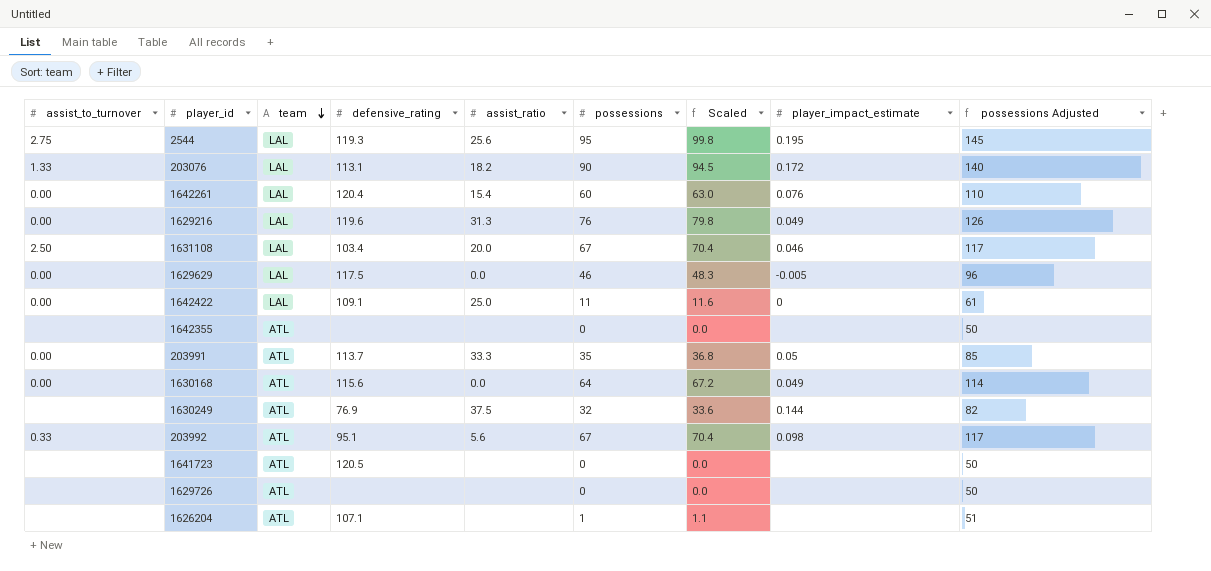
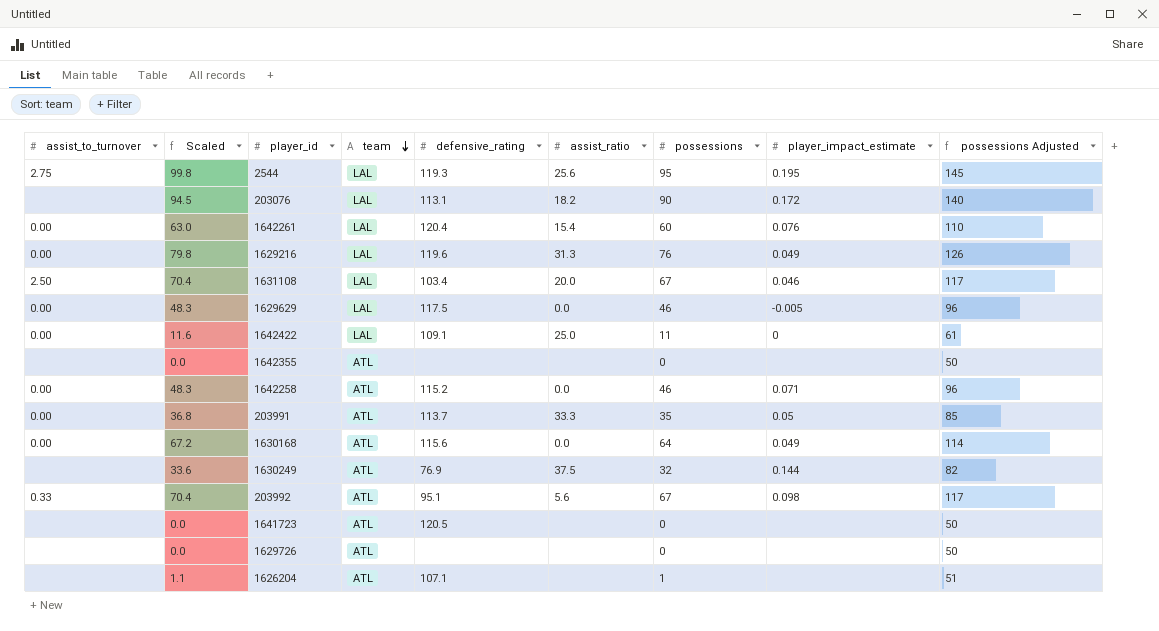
column Scaled | position: 7 -> 2
203076 | assist_to_turnover: 1.33 -> none
row 1642258: none -> 0.00 | 48.3 | ATL | 115.2 | 0.0 | 46 | 0.071 | 96

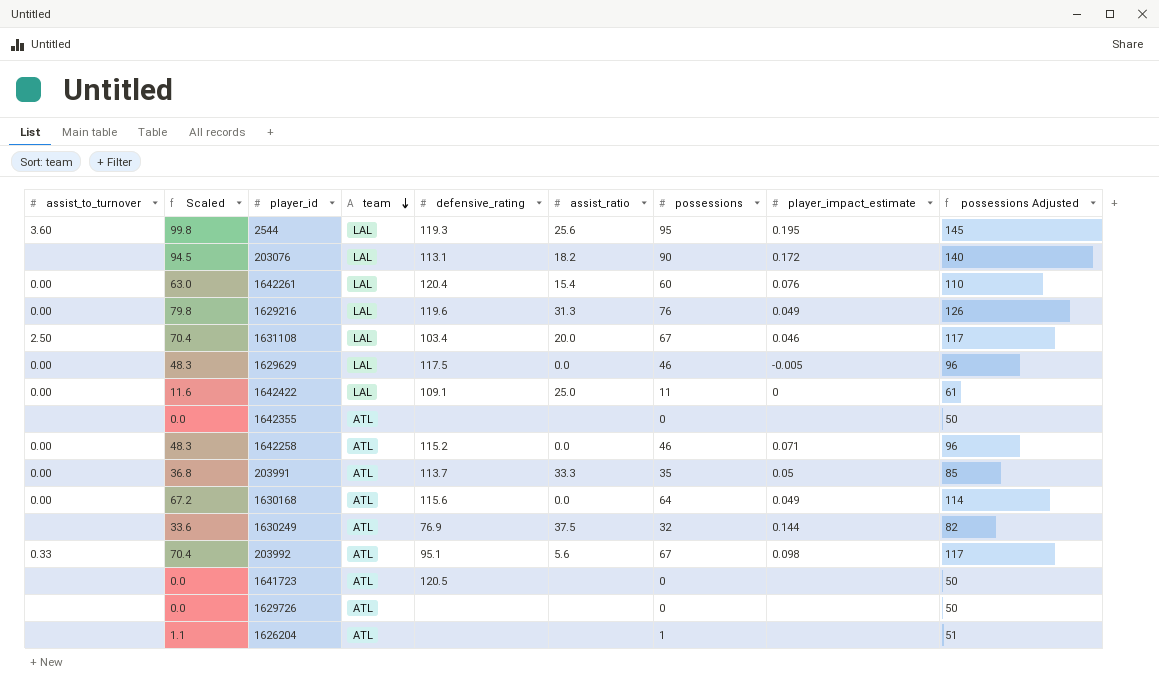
2544 | assist_to_turnover: 2.75 -> 3.60
1626204 | defensive_rating: 107.1 -> none

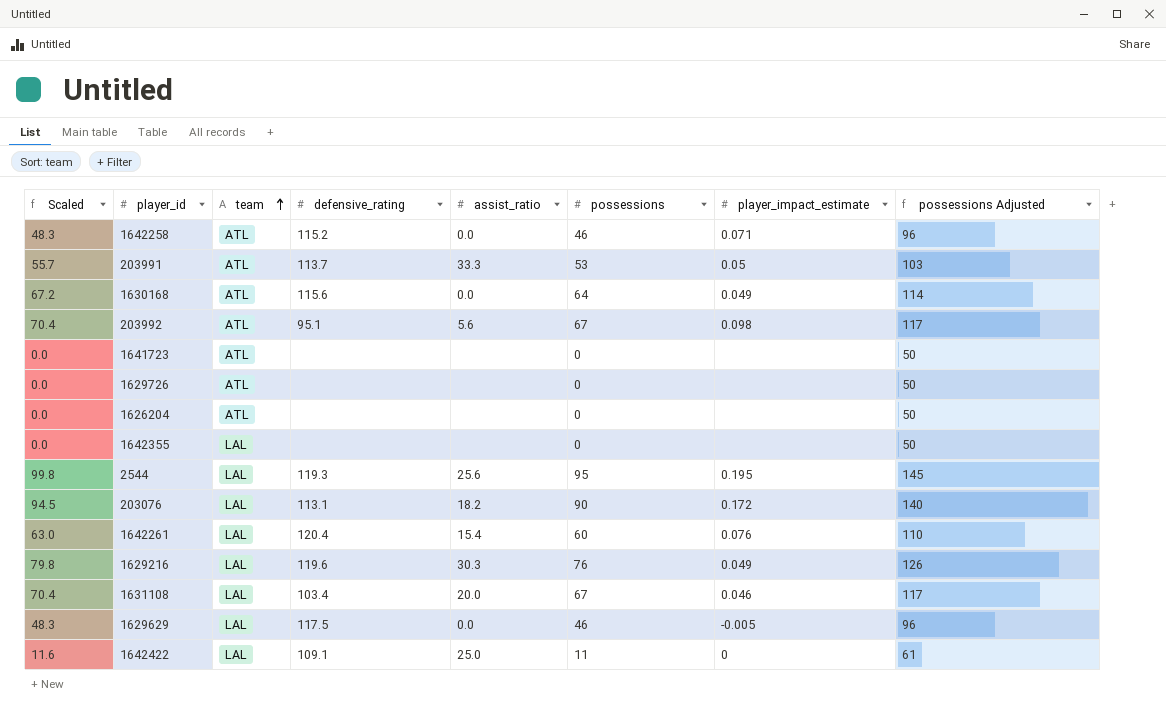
row order: team descending -> team ascending
column assist_to_turnover | position: 1 -> none
row 1630249: none | 33.6 | ATL | 76.9 | 37.5 | 32 | 0.144 | 82 -> none
203991 | Scaled: 36.8 -> 55.7
203991 | possessions: 35 -> 53
203991 | possessions Adjusted: 85 -> 103
1641723 | defensive_rating: 120.5 -> none
1626204 | Scaled: 1.1 -> 0.0
1626204 | possessions: 1 -> 0
1626204 | possessions Adjusted: 51 -> 50
1642355 | team: ATL -> LAL
1629216 | assist_ratio: 31.3 -> 30.3

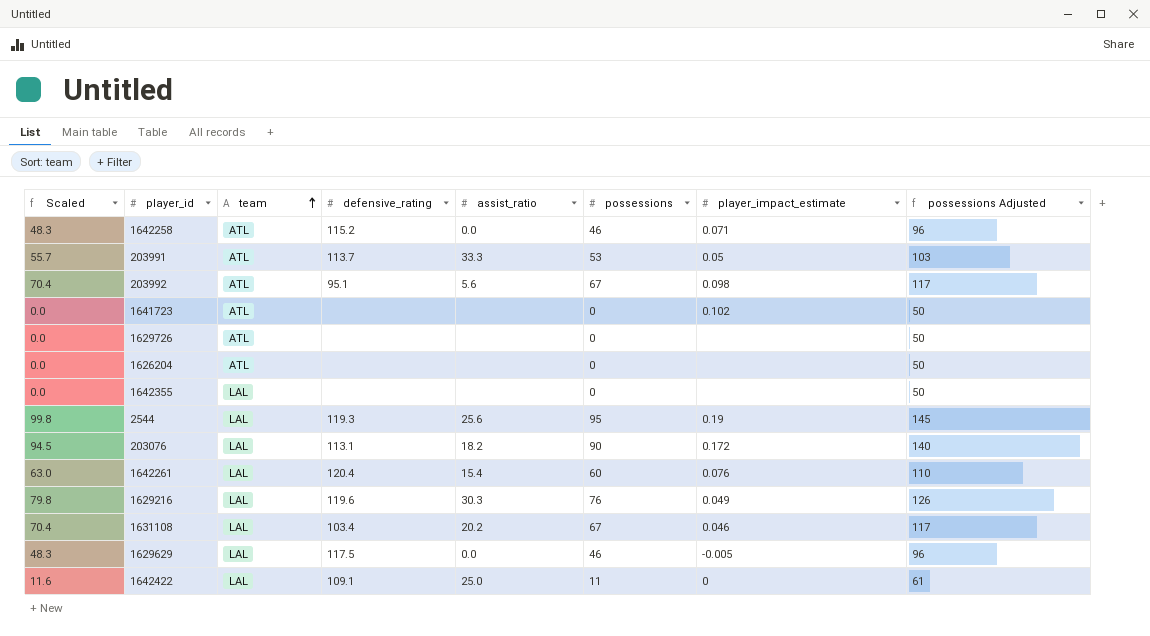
row 1630168: 67.2 | ATL | 115.6 | 0.0 | 64 | 0.049 | 114 -> none
1641723 | player_impact_estimate: none -> 0.102
2544 | player_impact_estimate: 0.195 -> 0.19
1631108 | assist_ratio: 20.0 -> 20.2

